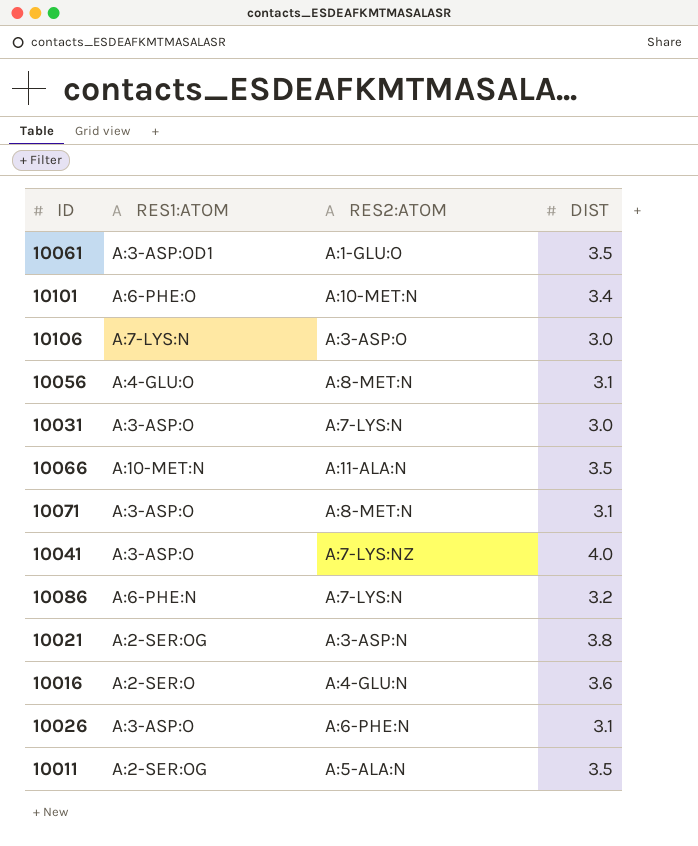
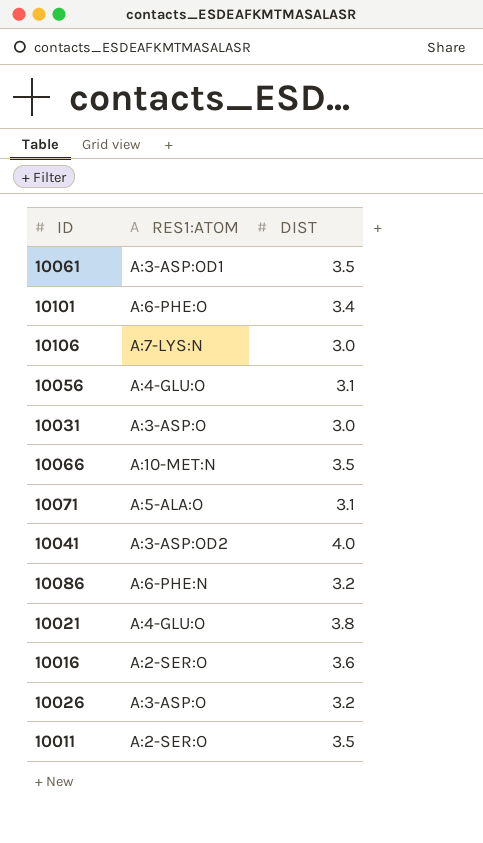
column RES2:ATOM | position: 3 -> none
10071 | RES1:ATOM: A:3-ASP:O -> A:5-ALA:O
10041 | RES1:ATOM: A:3-ASP:O -> A:3-ASP:OD2
10021 | RES1:ATOM: A:2-SER:OG -> A:4-GLU:O
10026 | DIST: 3.1 -> 3.2
10011 | RES1:ATOM: A:2-SER:OG -> A:2-SER:O

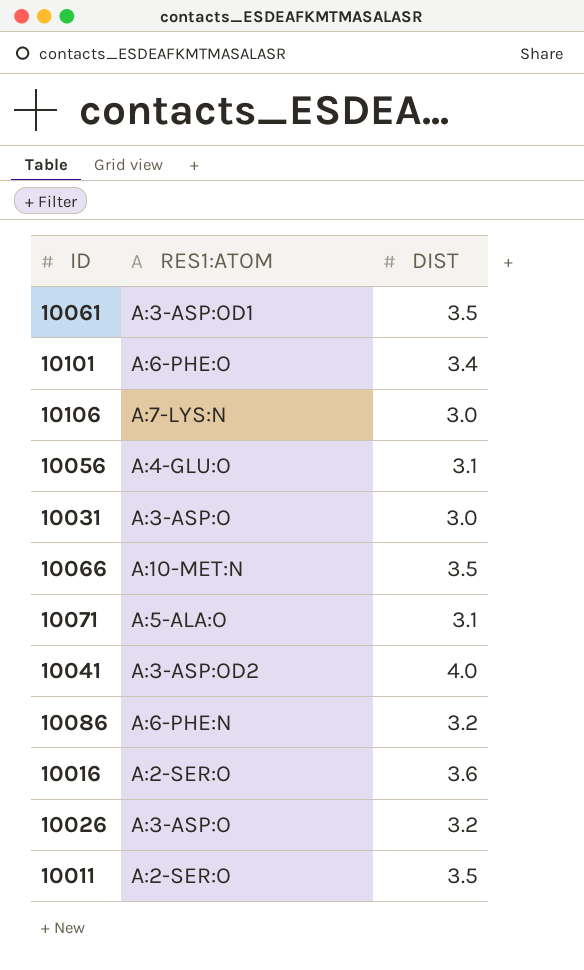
row 10021: A:4-GLU:O | 3.8 -> none

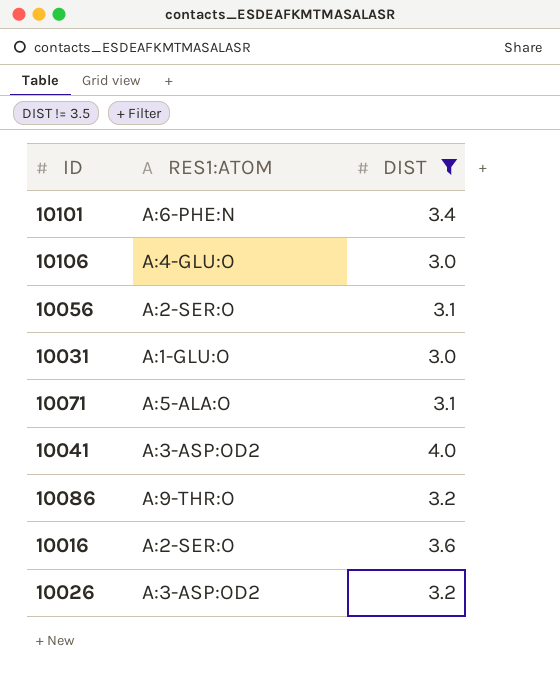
filter: none -> DIST != 3.5
10101 | RES1:ATOM: A:6-PHE:O -> A:6-PHE:N
10106 | RES1:ATOM: A:7-LYS:N -> A:4-GLU:O
10056 | RES1:ATOM: A:4-GLU:O -> A:2-SER:O
10031 | RES1:ATOM: A:3-ASP:O -> A:1-GLU:O
10086 | RES1:ATOM: A:6-PHE:N -> A:9-THR:O
10026 | RES1:ATOM: A:3-ASP:O -> A:3-ASP:OD2

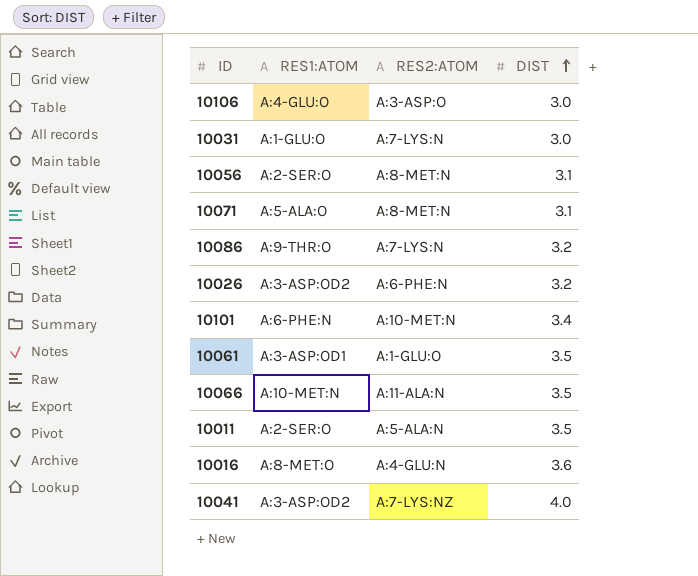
filter: DIST != 3.5 -> none
row order: none -> DIST ascending
column RES2:ATOM | position: none -> 3
10016 | RES1:ATOM: A:2-SER:O -> A:8-MET:O

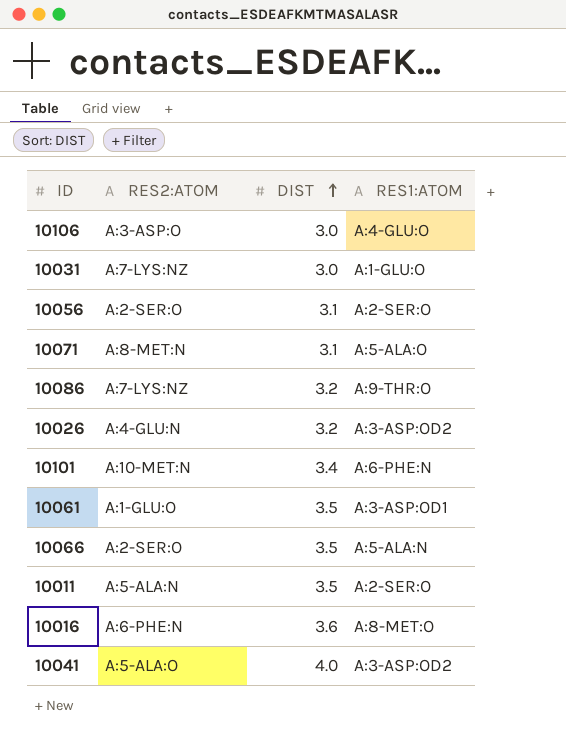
column RES1:ATOM | position: 2 -> 4
10031 | RES2:ATOM: A:7-LYS:N -> A:7-LYS:NZ
10056 | RES2:ATOM: A:8-MET:N -> A:2-SER:O
10086 | RES2:ATOM: A:7-LYS:N -> A:7-LYS:NZ
10026 | RES2:ATOM: A:6-PHE:N -> A:4-GLU:N
10066 | RES2:ATOM: A:11-ALA:N -> A:2-SER:O
10066 | RES1:ATOM: A:10-MET:N -> A:5-ALA:N
10016 | RES2:ATOM: A:4-GLU:N -> A:6-PHE:N
10041 | RES2:ATOM: A:7-LYS:NZ -> A:5-ALA:O

